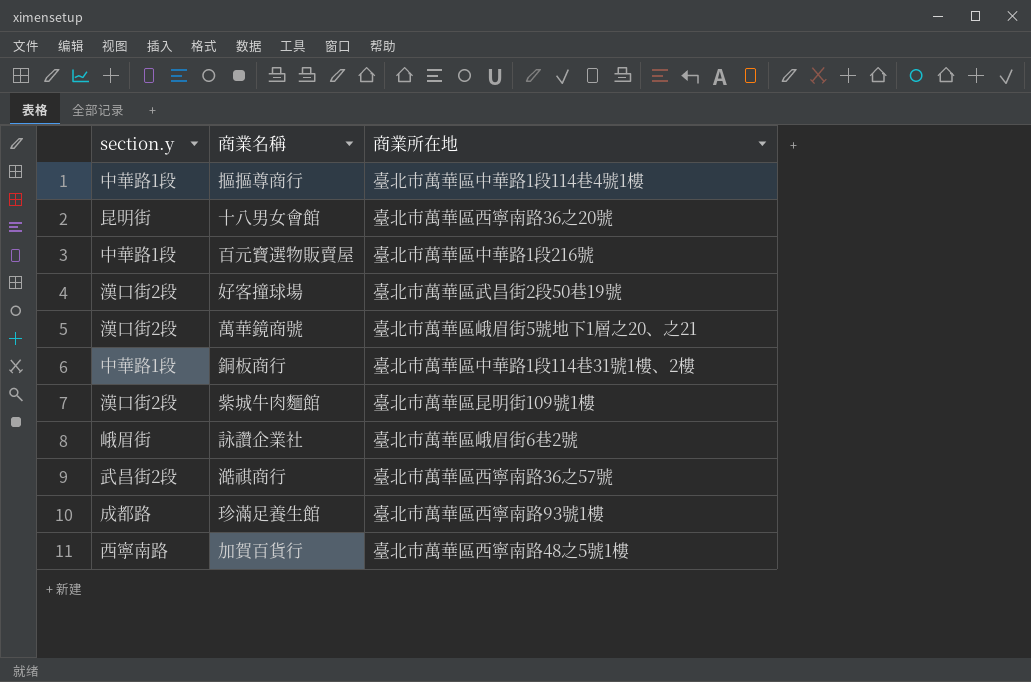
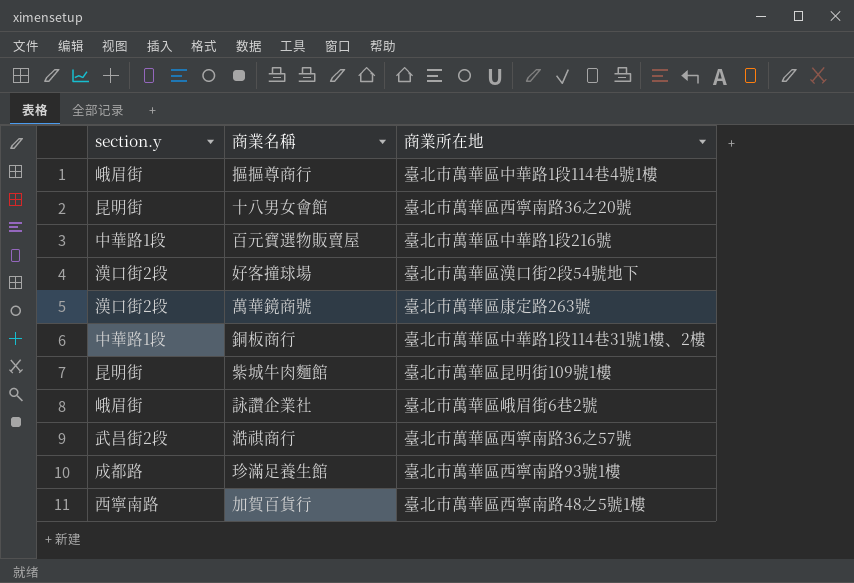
摳摳尊商行 | section.y: 中華路1段 -> 峨眉街
好客撞球場 | 商業所在地: 臺北市萬華區武昌街2段50巷19號 -> 臺北市萬華區漢口街2段54號地下
萬華鏡商號 | 商業所在地: 臺北市萬華區峨眉街5號地下1層之20、之21 -> 臺北市萬華區康定路263號
紫城牛肉麵館 | section.y: 漢口街2段 -> 昆明街

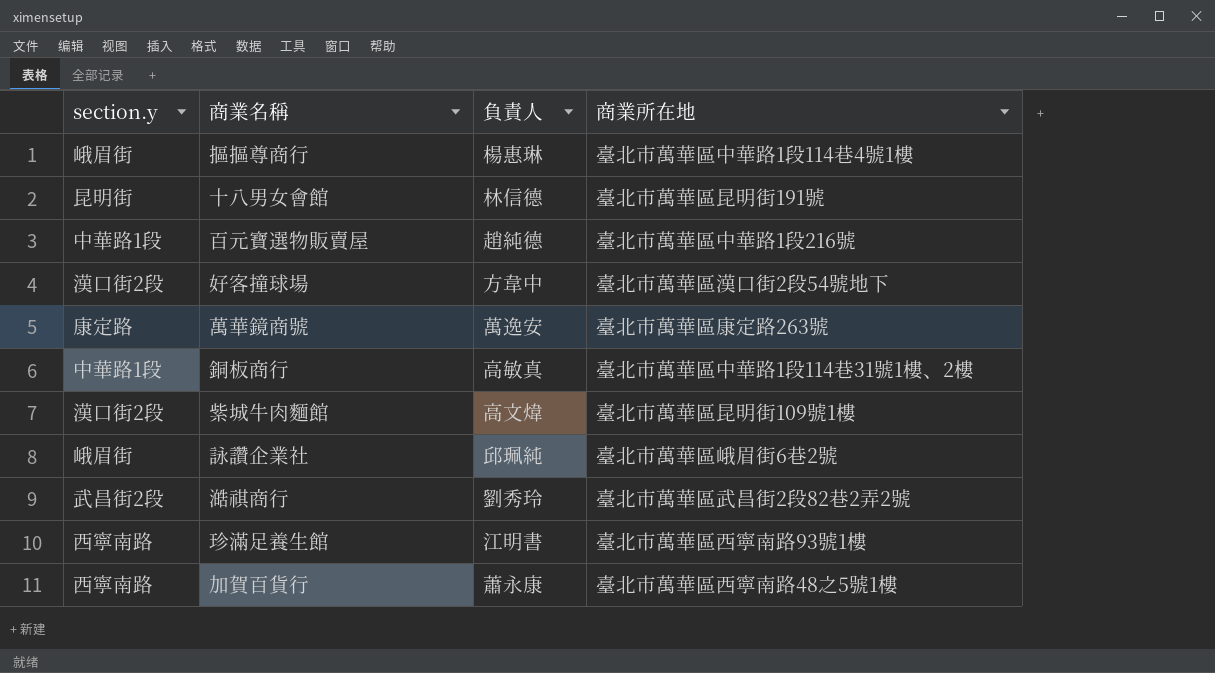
column 負責人 | position: none -> 3
十八男女會館 | 商業所在地: 臺北市萬華區西寧南路36之20號 -> 臺北市萬華區昆明街191號
萬華鏡商號 | section.y: 漢口街2段 -> 康定路
紫城牛肉麵館 | section.y: 昆明街 -> 漢口街2段
澔祺商行 | 商業所在地: 臺北市萬華區西寧南路36之57號 -> 臺北市萬華區武昌街2段82巷2弄2號
珍滿足養生館 | section.y: 成都路 -> 西寧南路

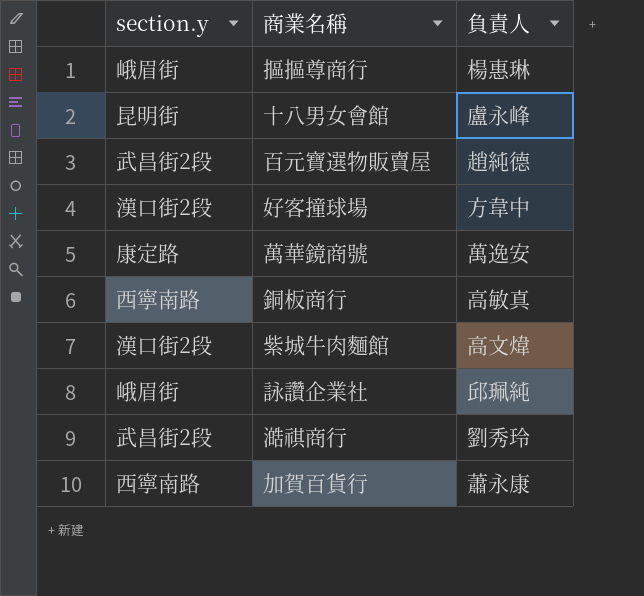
column 商業所在地 | position: 4 -> none
row 珍滿足養生館: 西寧南路 | 江明書 | 臺北市萬華區西寧南路93號1樓 -> none
十八男女會館 | 負責人: 林信德 -> 盧永峰
百元寶選物販賣屋 | section.y: 中華路1段 -> 武昌街2段
銅板商行 | section.y: 中華路1段 -> 西寧南路

